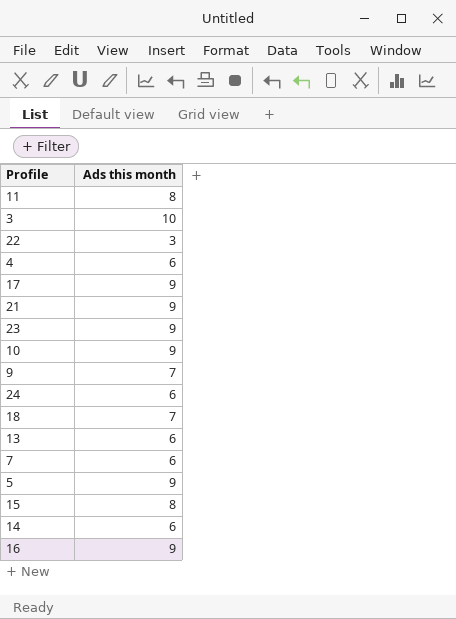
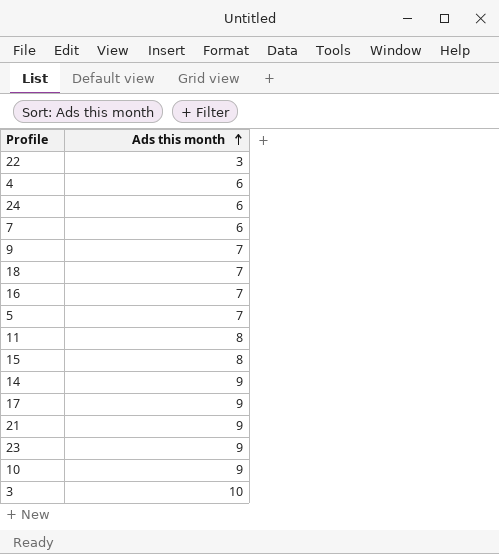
row order: none -> Ads this month ascending
row 13: 6 -> none
16 | Ads this month: 9 -> 7
5 | Ads this month: 9 -> 7
14 | Ads this month: 6 -> 9

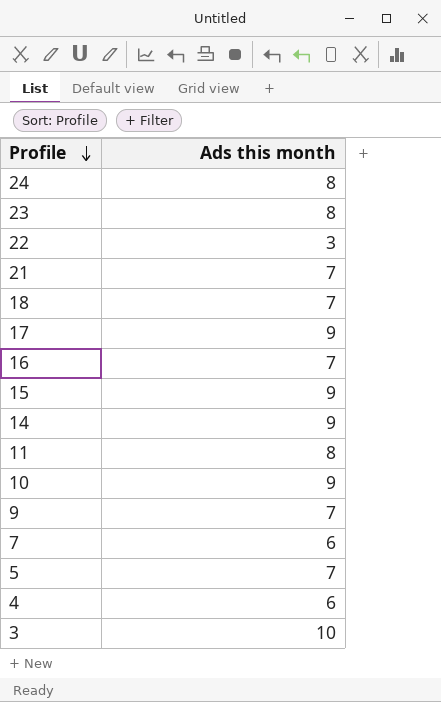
row order: Ads this month ascending -> Profile descending
24 | Ads this month: 6 -> 8
23 | Ads this month: 9 -> 8
21 | Ads this month: 9 -> 7
15 | Ads this month: 8 -> 9

